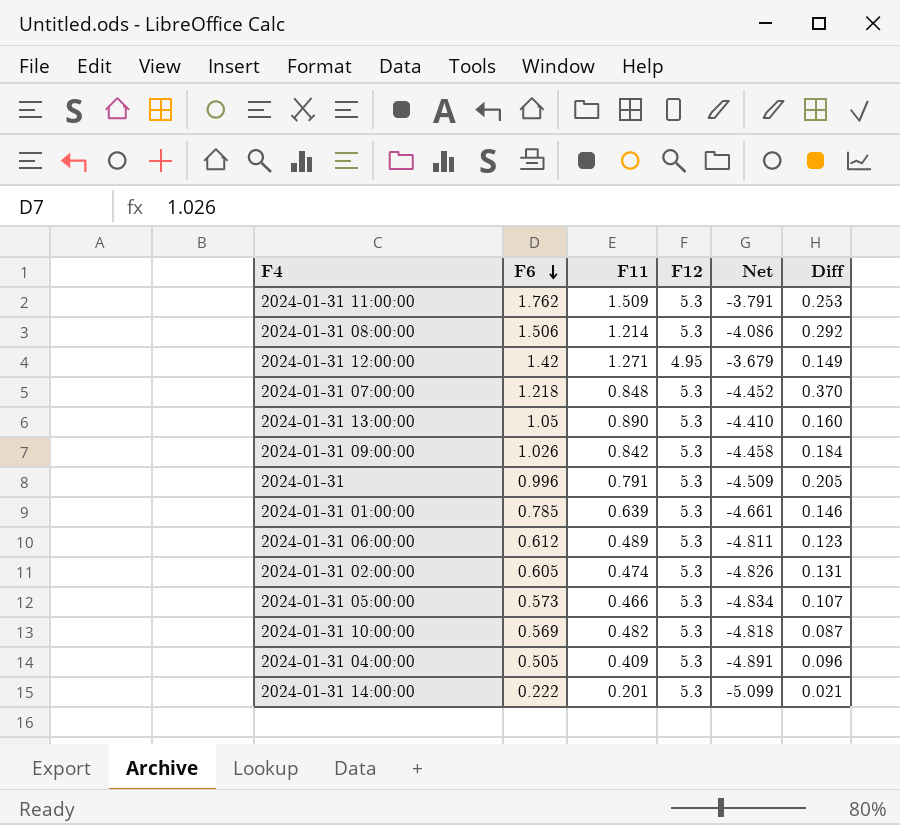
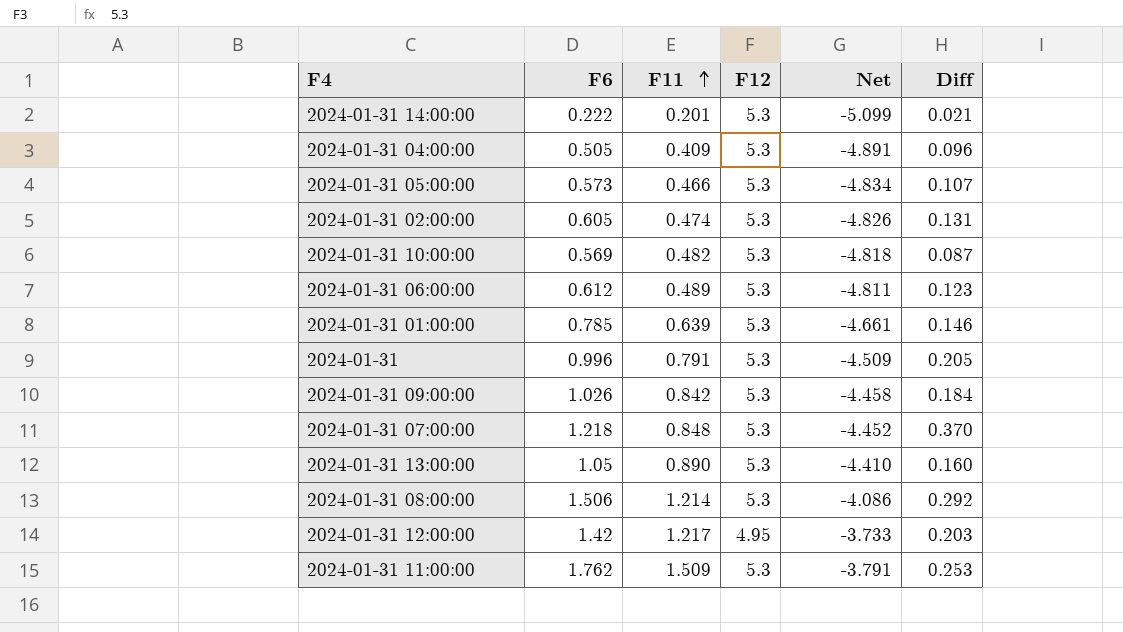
row order: F6 descending -> F11 ascending
2024-01-31 12:00:00 | F11: 1.271 -> 1.217
2024-01-31 12:00:00 | Net: -3.679 -> -3.733
2024-01-31 12:00:00 | Diff: 0.149 -> 0.203

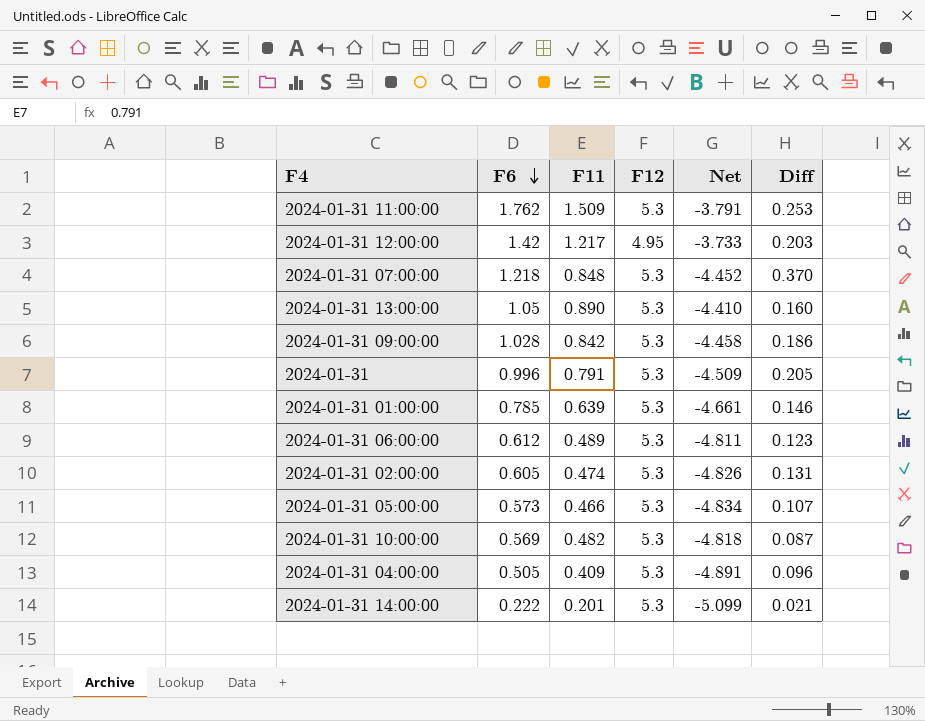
row order: F11 ascending -> F6 descending
row 2024-01-31 08:00:00: 1.506 | 1.214 | 5.3 | -4.086 | 0.292 -> none
2024-01-31 09:00:00 | F6: 1.026 -> 1.028
2024-01-31 09:00:00 | Diff: 0.184 -> 0.186

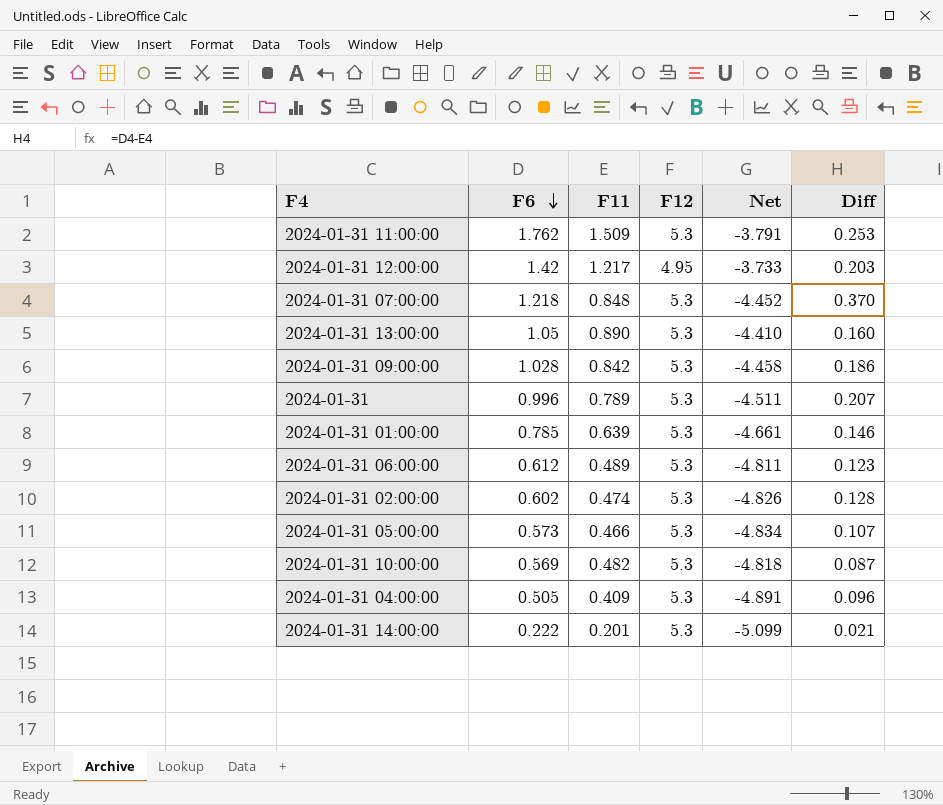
2024-01-31 | F11: 0.791 -> 0.789
2024-01-31 | Net: -4.509 -> -4.511
2024-01-31 | Diff: 0.205 -> 0.207
2024-01-31 02:00:00 | F6: 0.605 -> 0.602
2024-01-31 02:00:00 | Diff: 0.131 -> 0.128

